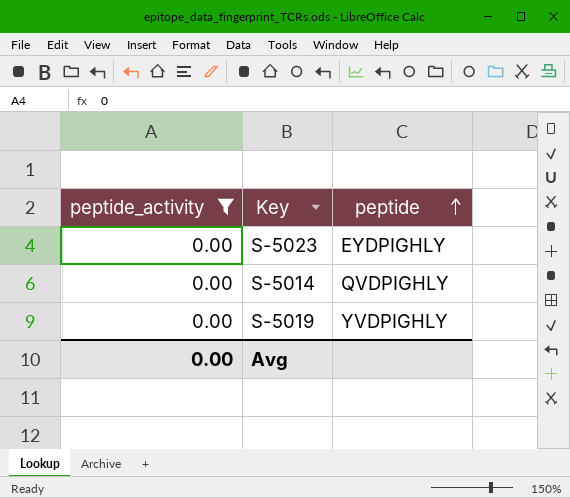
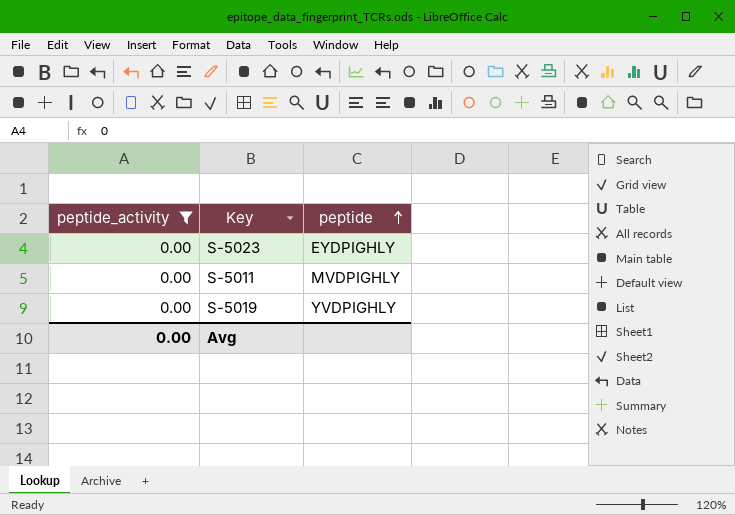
row S-5014: 0.00 | QVDPIGHLY -> none
row S-5011: none -> 0.00 | MVDPIGHLY

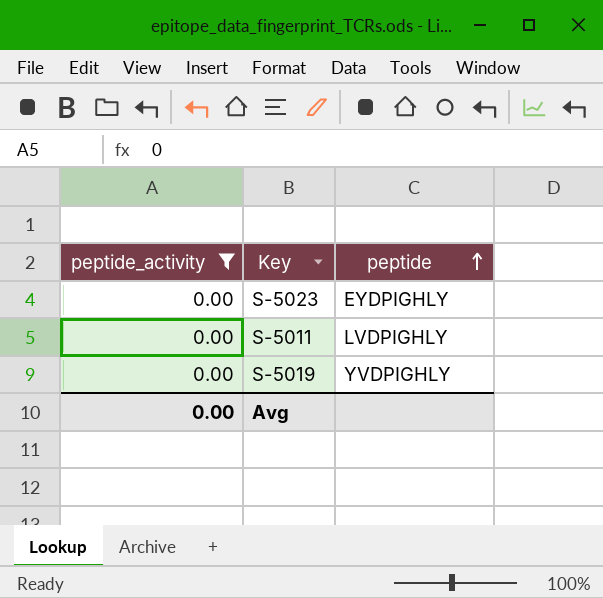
S-5011 | peptide: MVDPIGHLY -> LVDPIGHLY

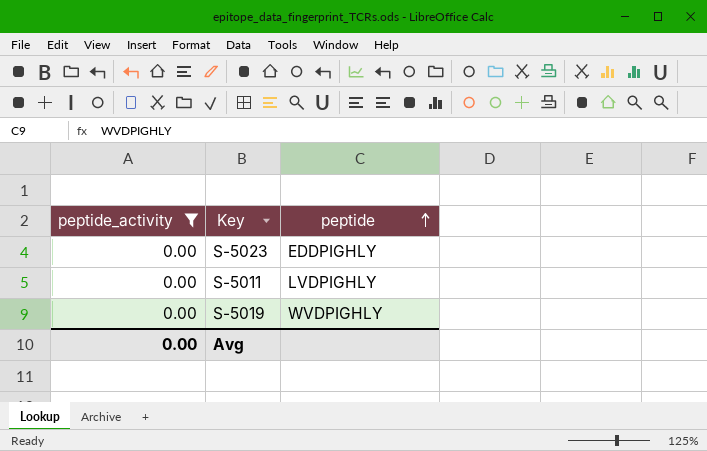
S-5023 | peptide: EYDPIGHLY -> EDDPIGHLY
S-5019 | peptide: YVDPIGHLY -> WVDPIGHLY

